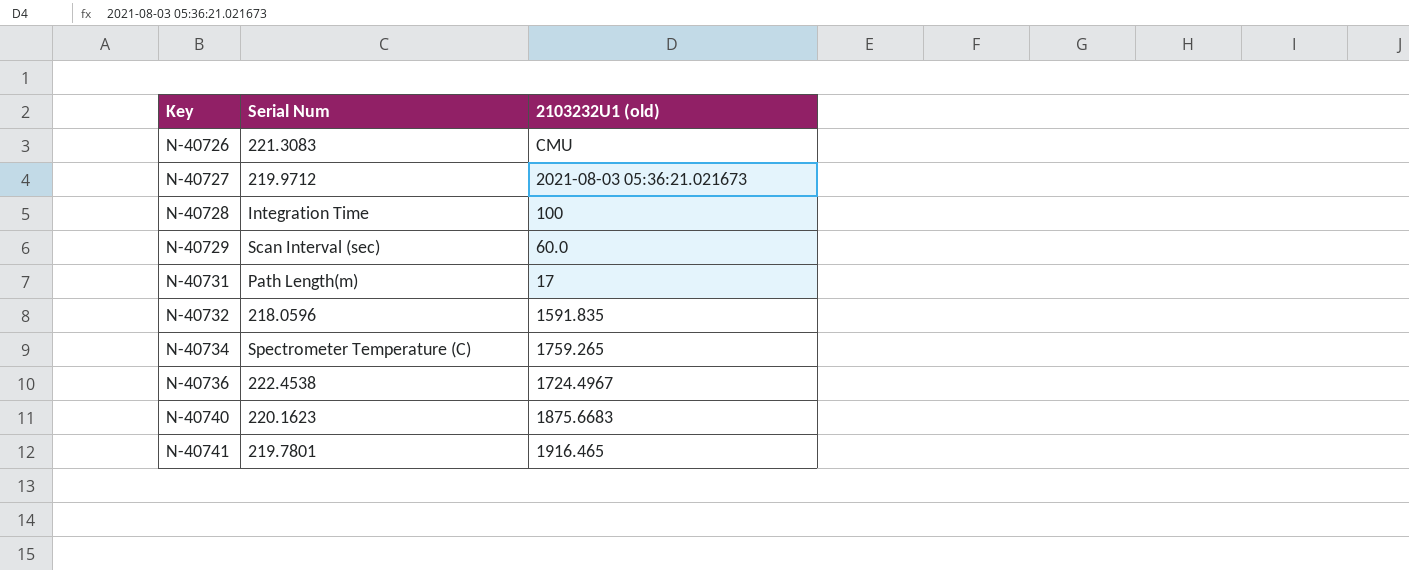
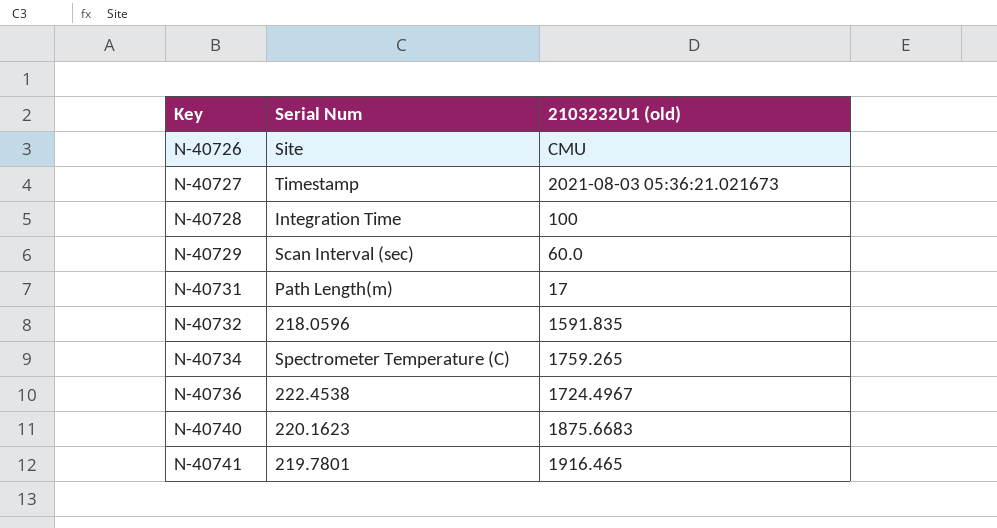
N-40726 | Serial Num: 221.3083 -> Site
N-40727 | Serial Num: 219.9712 -> Timestamp

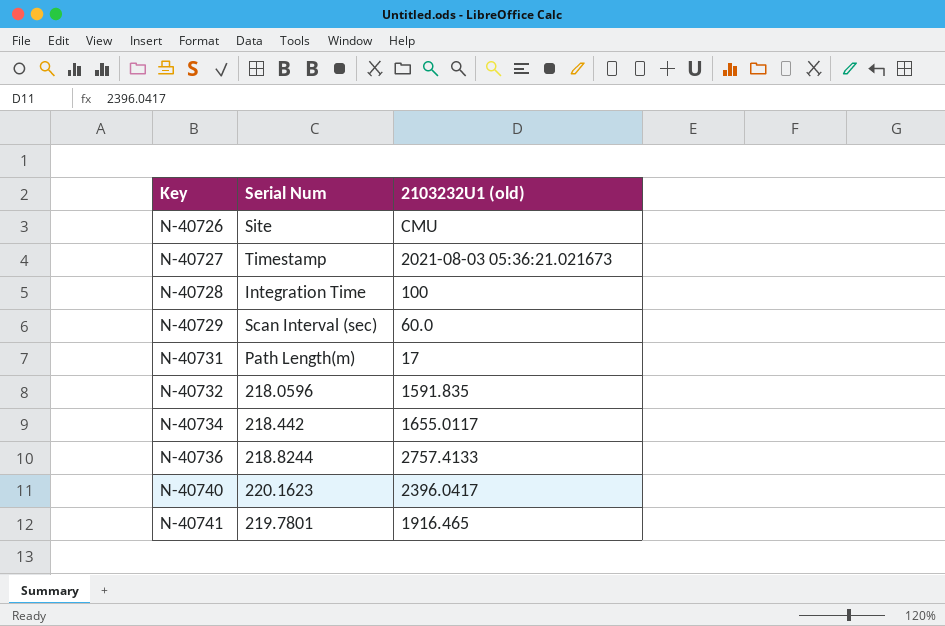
N-40734 | Serial Num: Spectrometer Temperature (C) -> 218.442
N-40734 | 2103232U1 (old): 1759.265 -> 1655.0117
N-40736 | Serial Num: 222.4538 -> 218.8244
N-40736 | 2103232U1 (old): 1724.4967 -> 2757.4133
N-40740 | 2103232U1 (old): 1875.6683 -> 2396.0417

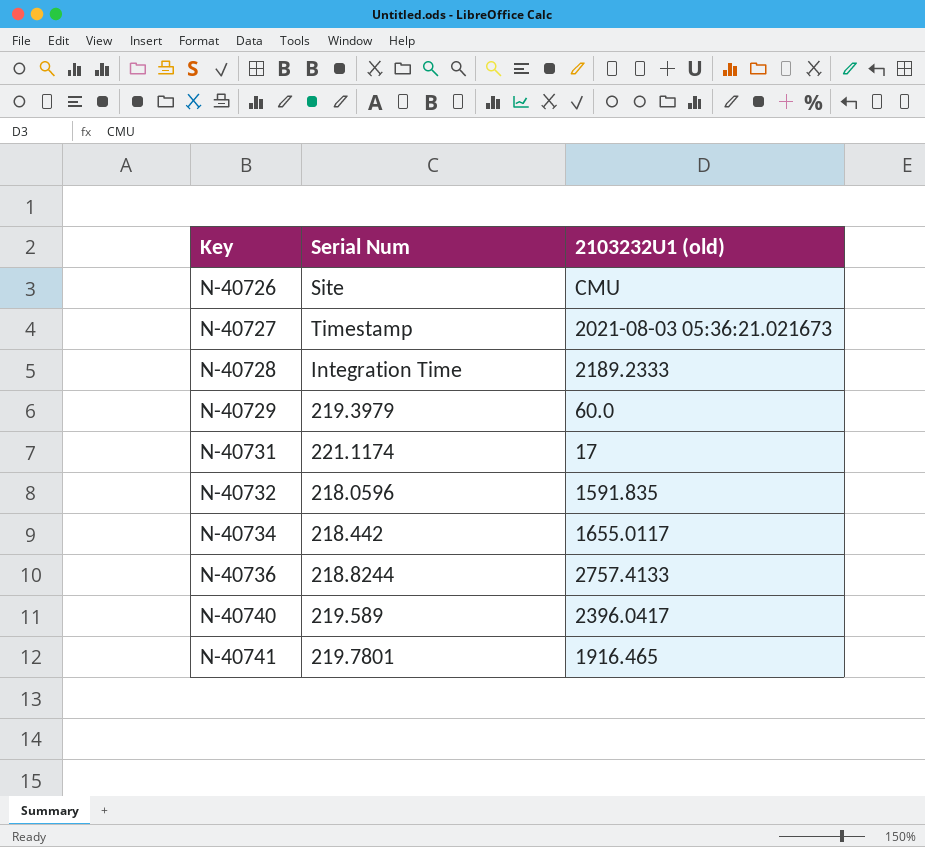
N-40728 | 2103232U1 (old): 100 -> 2189.2333
N-40729 | Serial Num: Scan Interval (sec) -> 219.3979
N-40731 | Serial Num: Path Length(m) -> 221.1174
N-40740 | Serial Num: 220.1623 -> 219.589

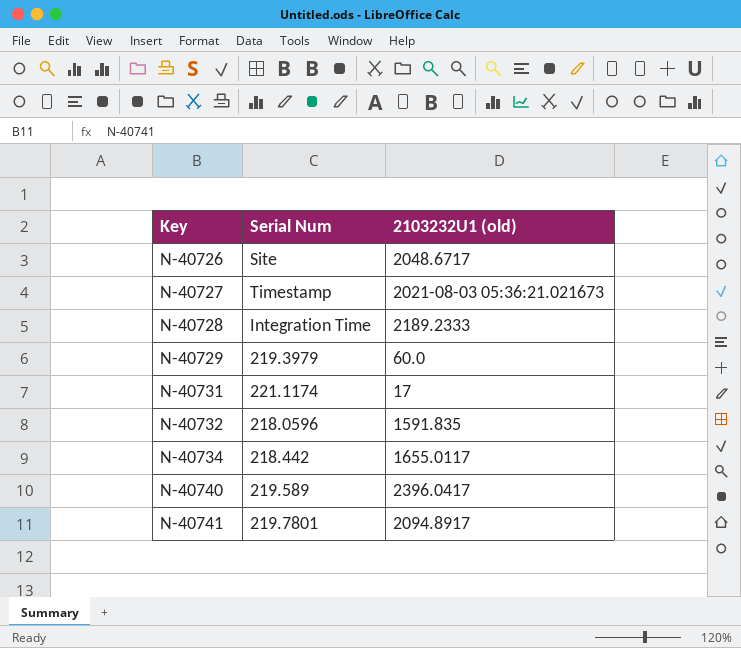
row N-40736: 218.8244 | 2757.4133 -> none
N-40726 | 2103232U1 (old): CMU -> 2048.6717
N-40741 | 2103232U1 (old): 1916.465 -> 2094.8917

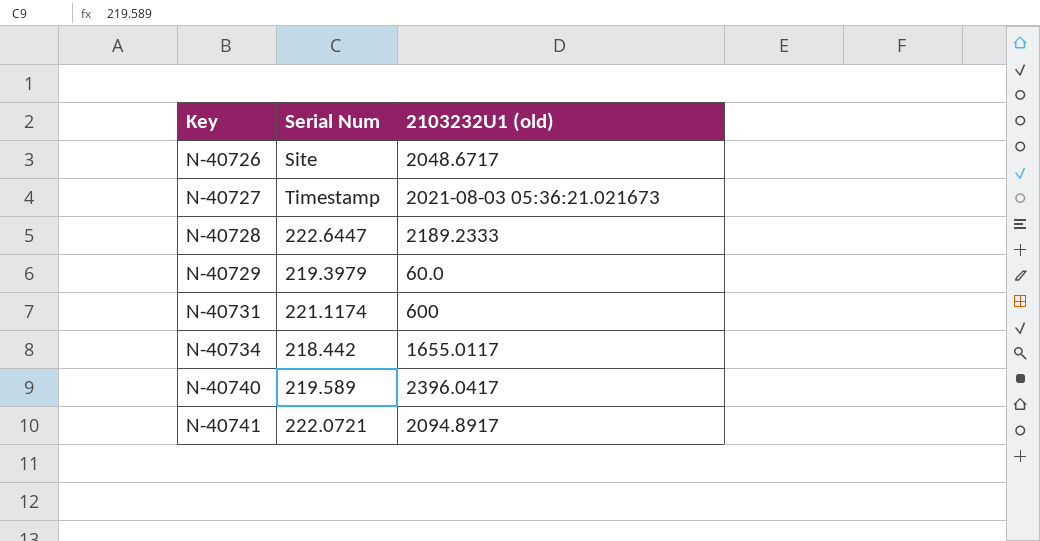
row N-40732: 218.0596 | 1591.835 -> none
N-40728 | Serial Num: Integration Time -> 222.6447
N-40731 | 2103232U1 (old): 17 -> 600
N-40741 | Serial Num: 219.7801 -> 222.0721

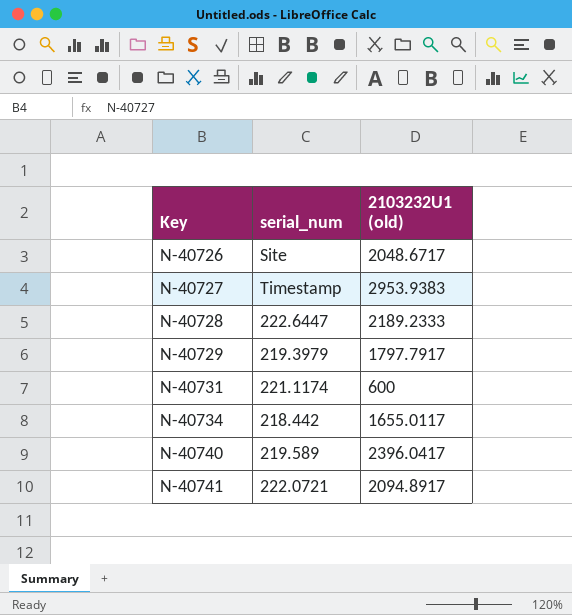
column name: Serial Num -> serial_num
N-40727 | 2103232U1 (old): 2021-08-03 05:36:21.021673 -> 2953.9383
N-40729 | 2103232U1 (old): 60.0 -> 1797.7917

